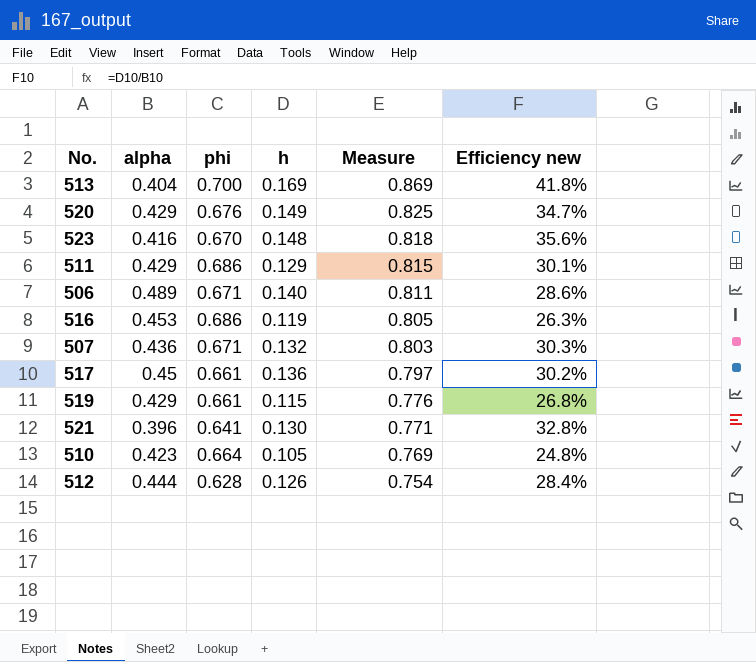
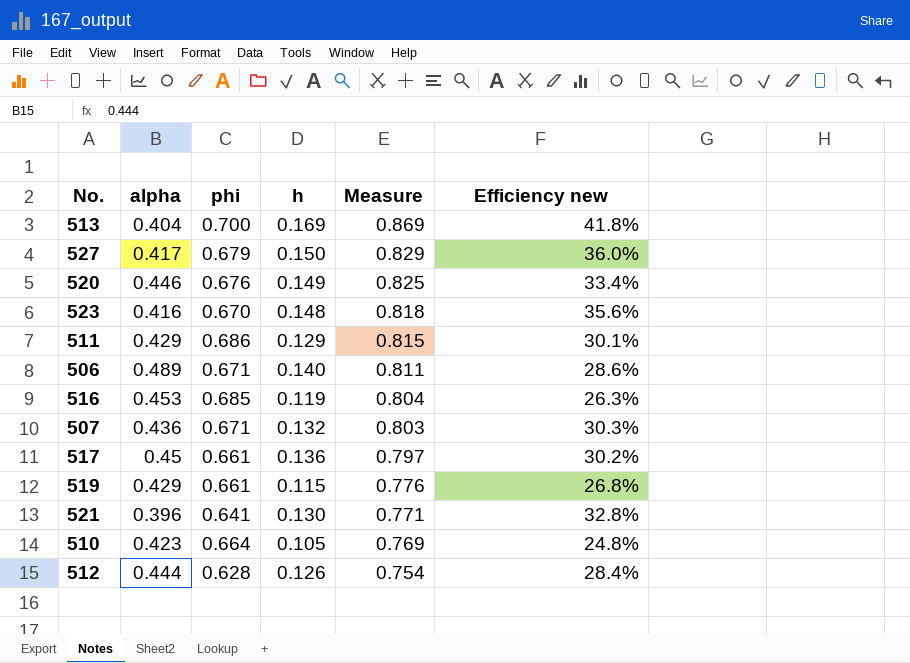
row 527: none -> 0.417 | 0.679 | 0.150 | 0.829 | 36.0%
520 | alpha: 0.429 -> 0.446
520 | Efficiency new: 34.7% -> 33.4%
516 | phi: 0.686 -> 0.685
516 | Measure: 0.805 -> 0.804

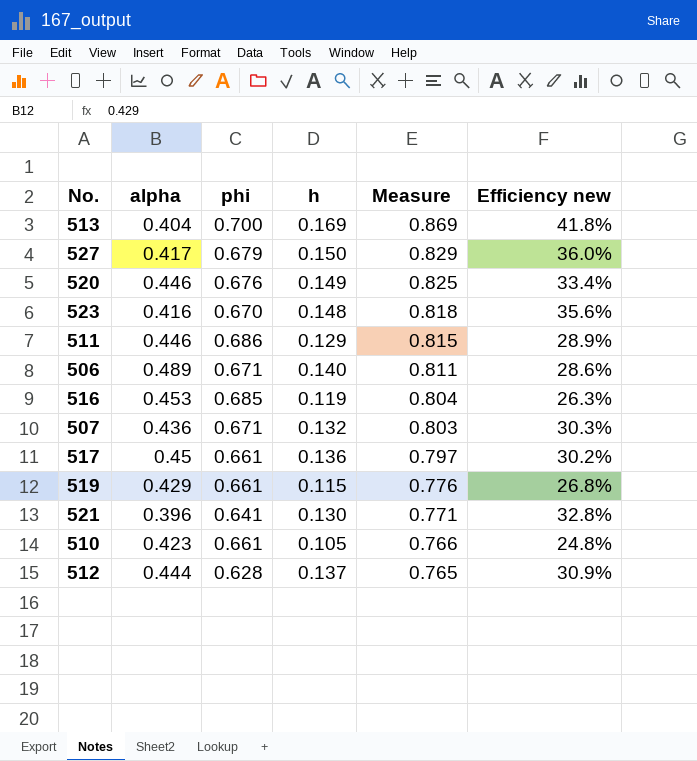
511 | alpha: 0.429 -> 0.446
511 | Efficiency new: 30.1% -> 28.9%
510 | phi: 0.664 -> 0.661
510 | Measure: 0.769 -> 0.766
512 | h: 0.126 -> 0.137
512 | Measure: 0.754 -> 0.765
512 | Efficiency new: 28.4% -> 30.9%

